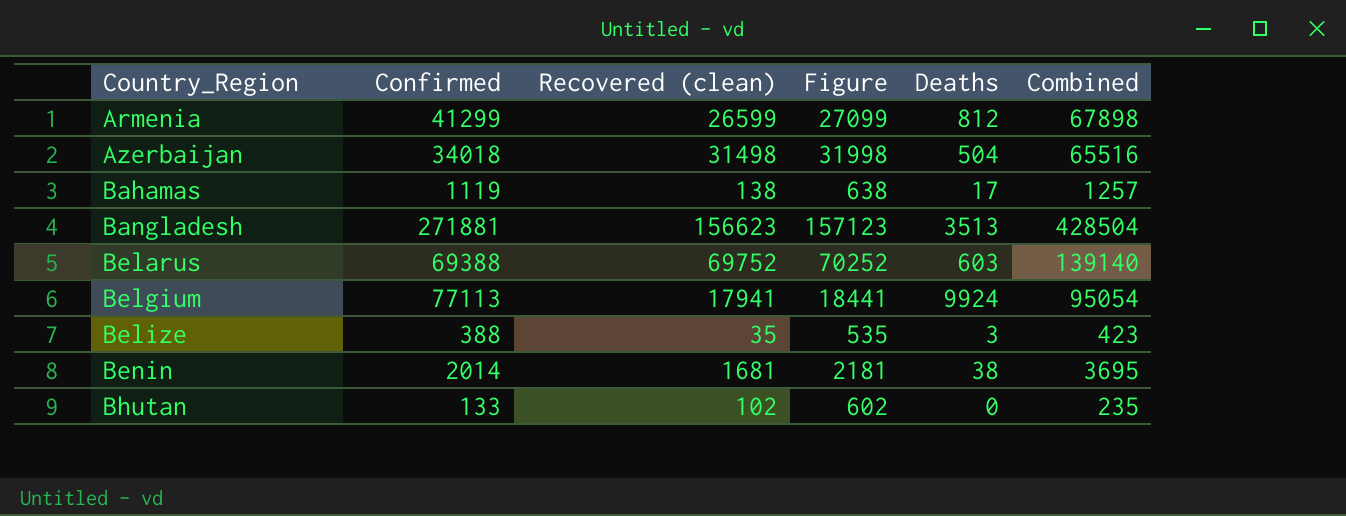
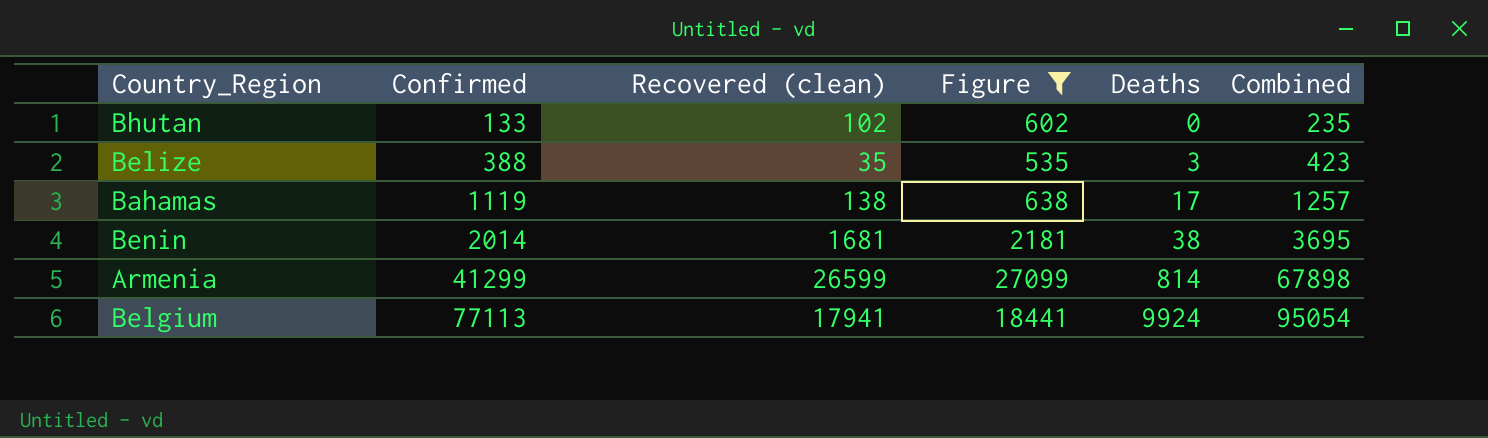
filter: none -> Figure <= 27099
row order: Country_Region ascending -> Confirmed ascending
Armenia | Deaths: 812 -> 814

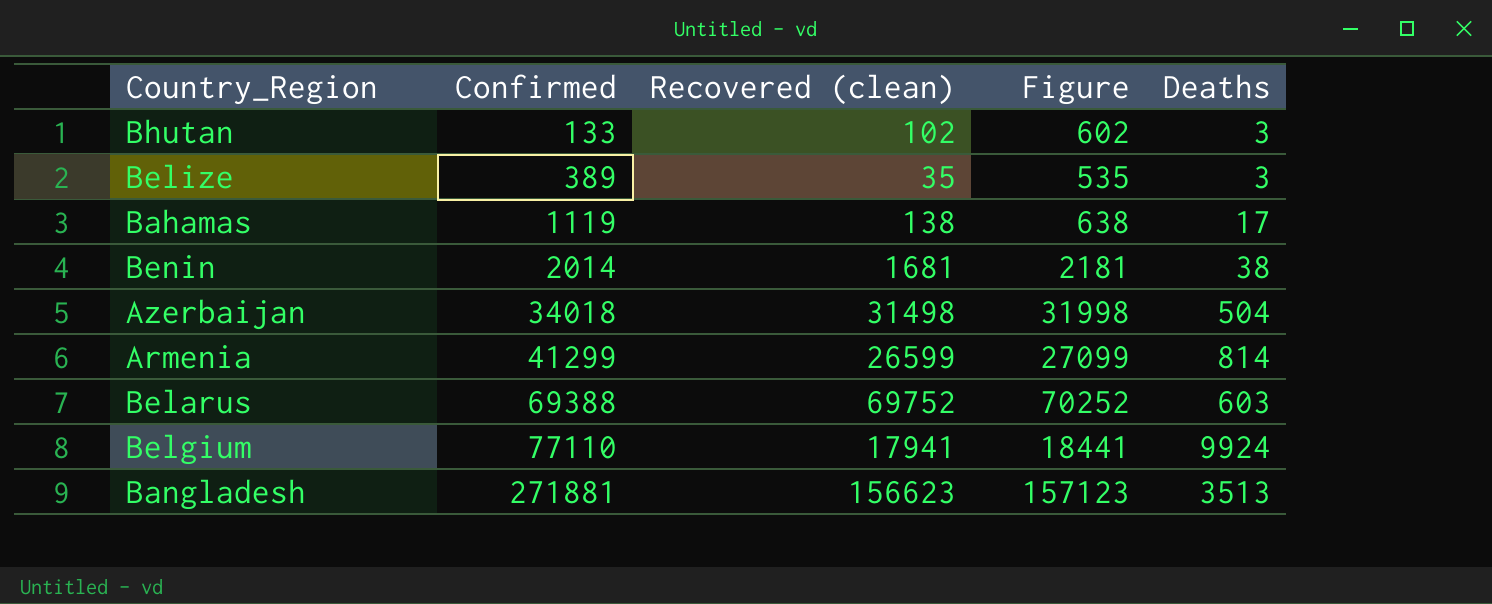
filter: Figure <= 27099 -> none
column Combined | formula: [Confirmed] + [Recovered (clean)] -> none
Bhutan | Deaths: 0 -> 3
Belize | Confirmed: 388 -> 389
Belgium | Confirmed: 77113 -> 77110

